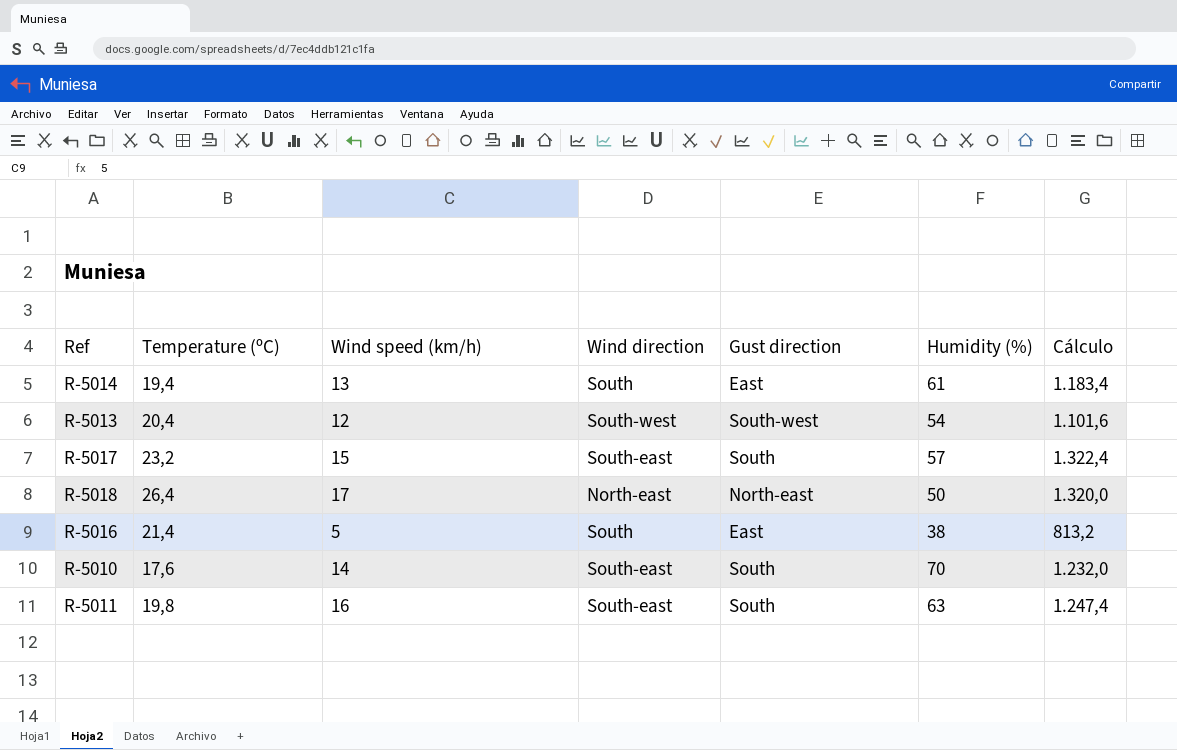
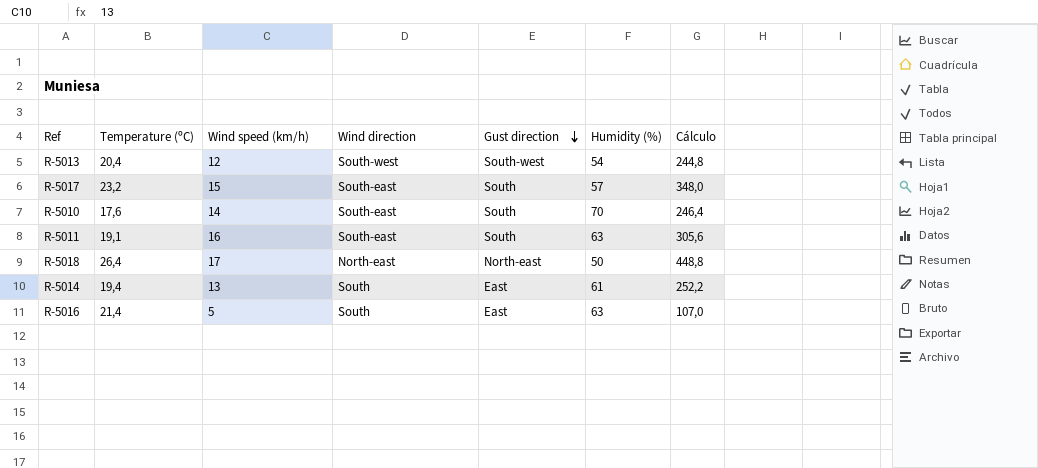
row order: none -> Gust direction descending
column Cálculo | formula: [Temperature (ºC)] * [Humidity (%)] -> [Temperature (ºC)] * [Wind speed (km/h)]
R-5011 | Temperature (ºC): 19,8 -> 19,1
R-5016 | Humidity (%): 38 -> 63

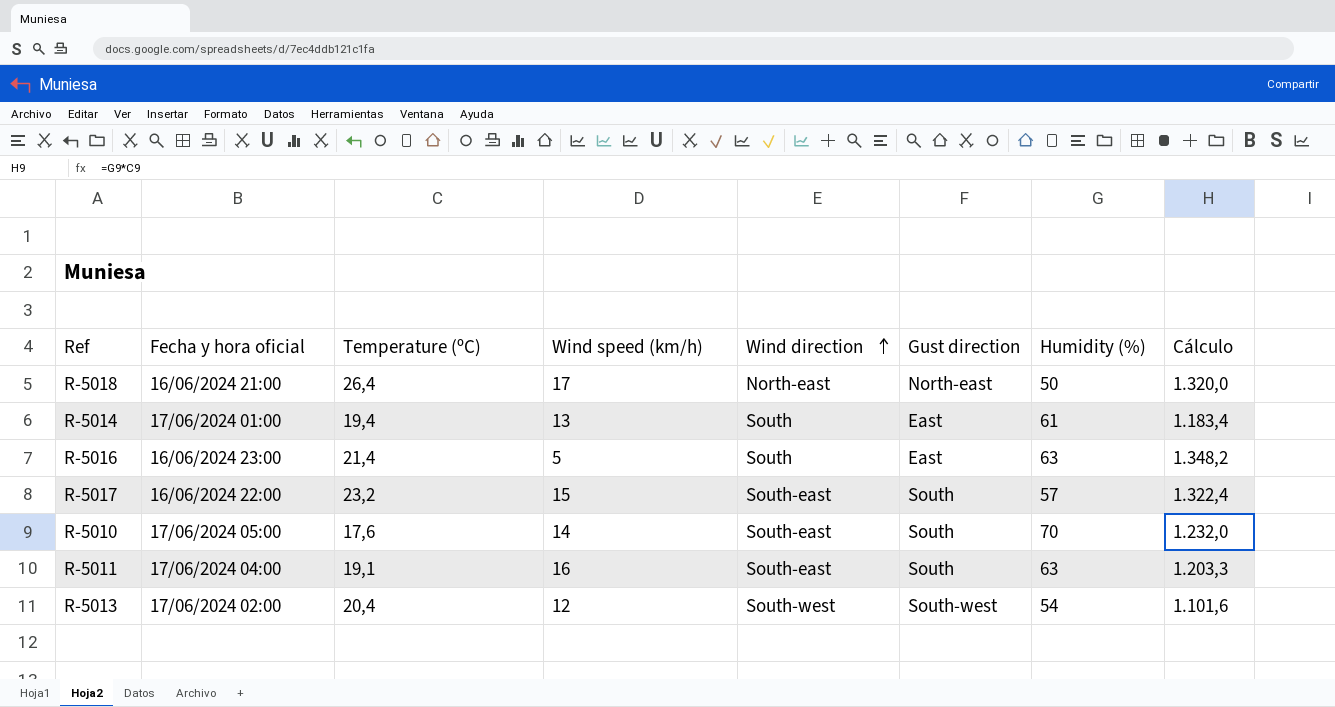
row order: Gust direction descending -> Wind direction ascending
column Fecha y hora oficial | position: none -> 2
column Cálculo | formula: [Temperature (ºC)] * [Wind speed (km/h)] -> [Temperature (ºC)] * [Humidity (%)]

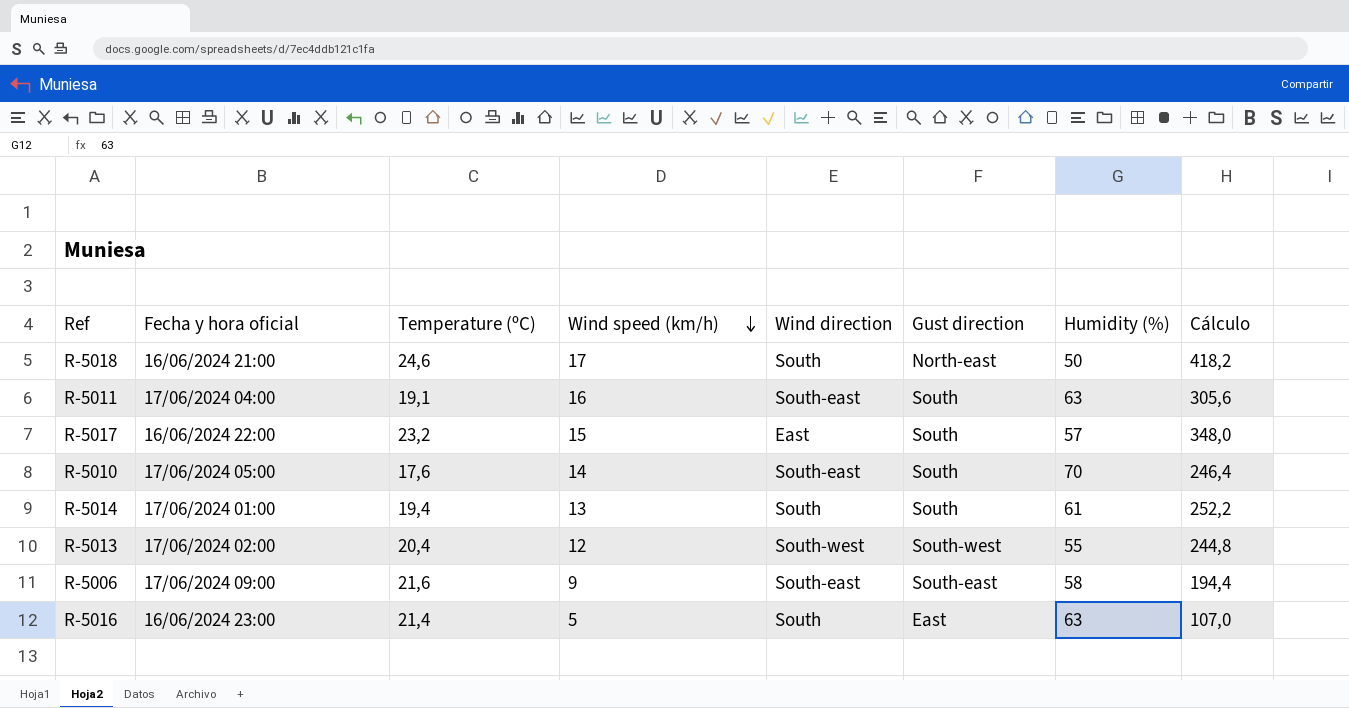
row order: Wind direction ascending -> Wind speed (km/h) descending
column Cálculo | formula: [Temperature (ºC)] * [Humidity (%)] -> [Temperature (ºC)] * [Wind speed (km/h)]
R-5018 | Temperature (ºC): 26,4 -> 24,6
R-5018 | Wind direction: North-east -> South
R-5017 | Wind direction: South-east -> East
R-5014 | Gust direction: East -> South
R-5013 | Humidity (%): 54 -> 55
row R-5006: none -> 17/06/2024 09:00 | 21,6 | 9 | South-east | South-east | 58 | 194,4

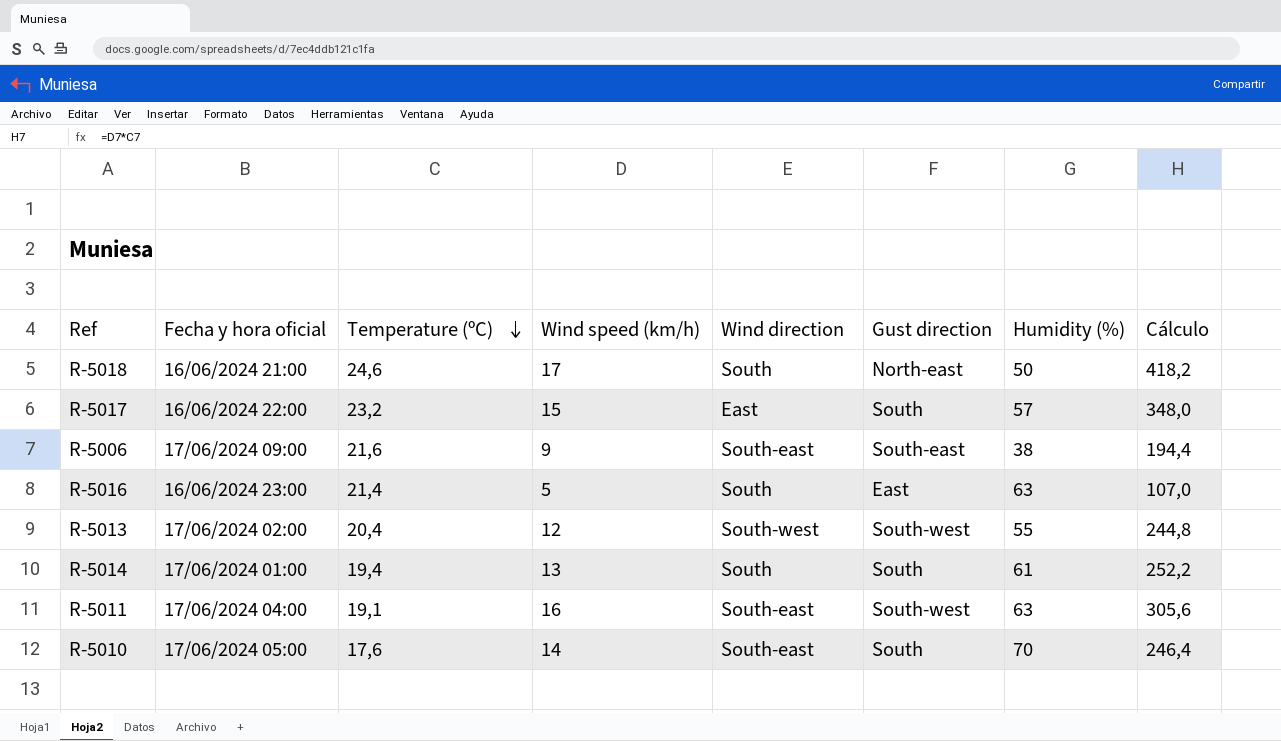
row order: Wind speed (km/h) descending -> Temperature (ºC) descending
R-5006 | Humidity (%): 58 -> 38
R-5011 | Gust direction: South -> South-west

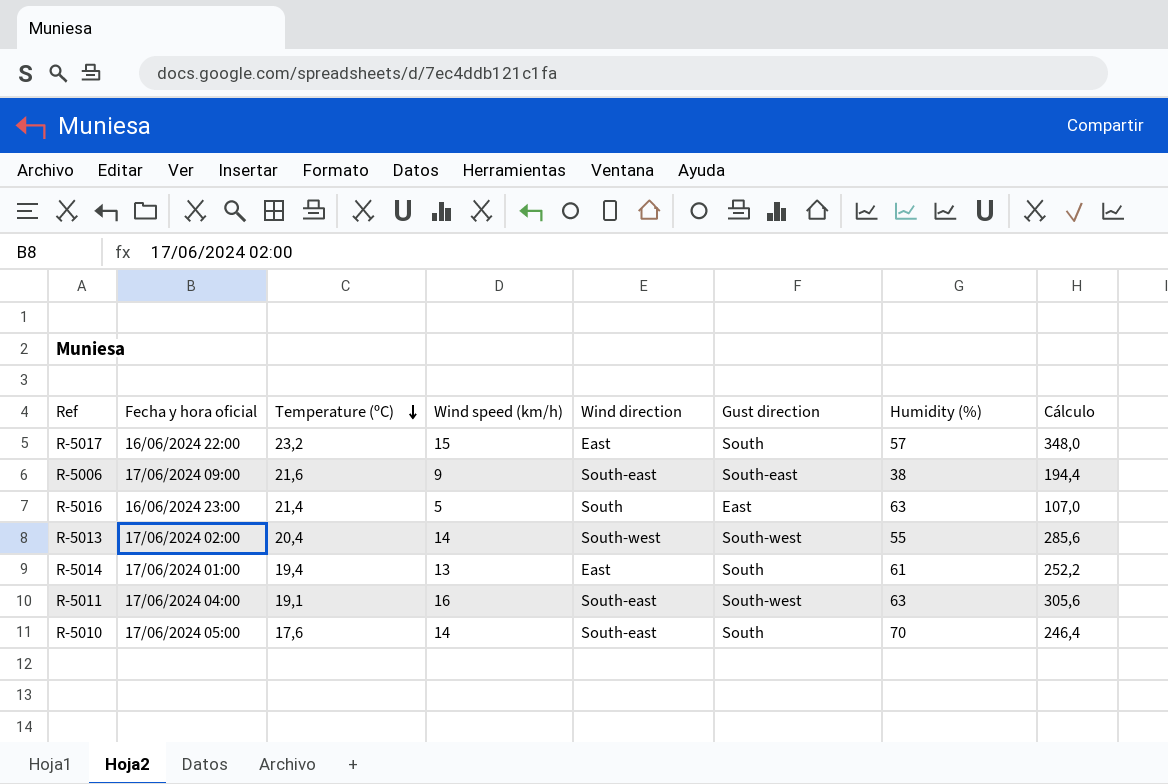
row R-5018: 16/06/2024 21:00 | 24,6 | 17 | South | North-east | 50 | 418,2 -> none
R-5013 | Wind speed (km/h): 12 -> 14
R-5013 | Cálculo: 244,8 -> 285,6
R-5014 | Wind direction: South -> East

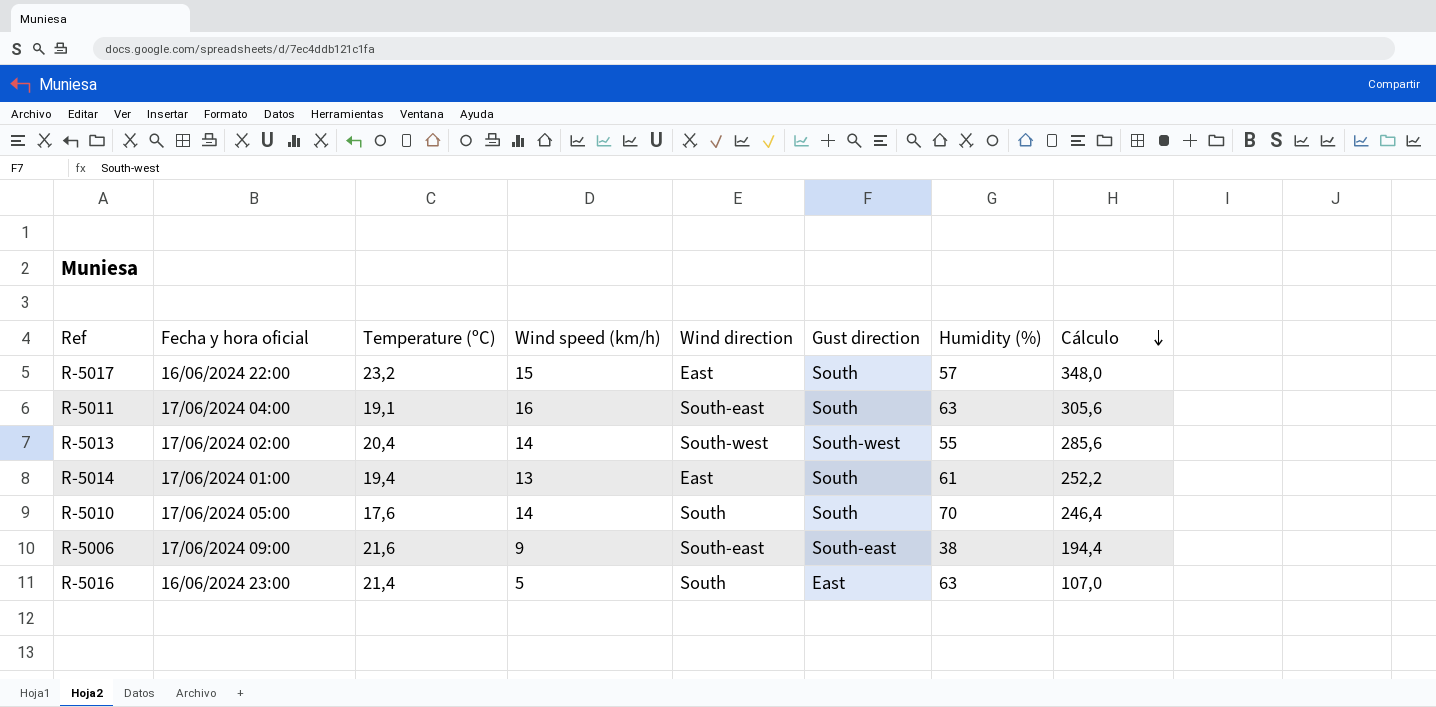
row order: Temperature (ºC) descending -> Cálculo descending
R-5011 | Gust direction: South-west -> South
R-5010 | Wind direction: South-east -> South

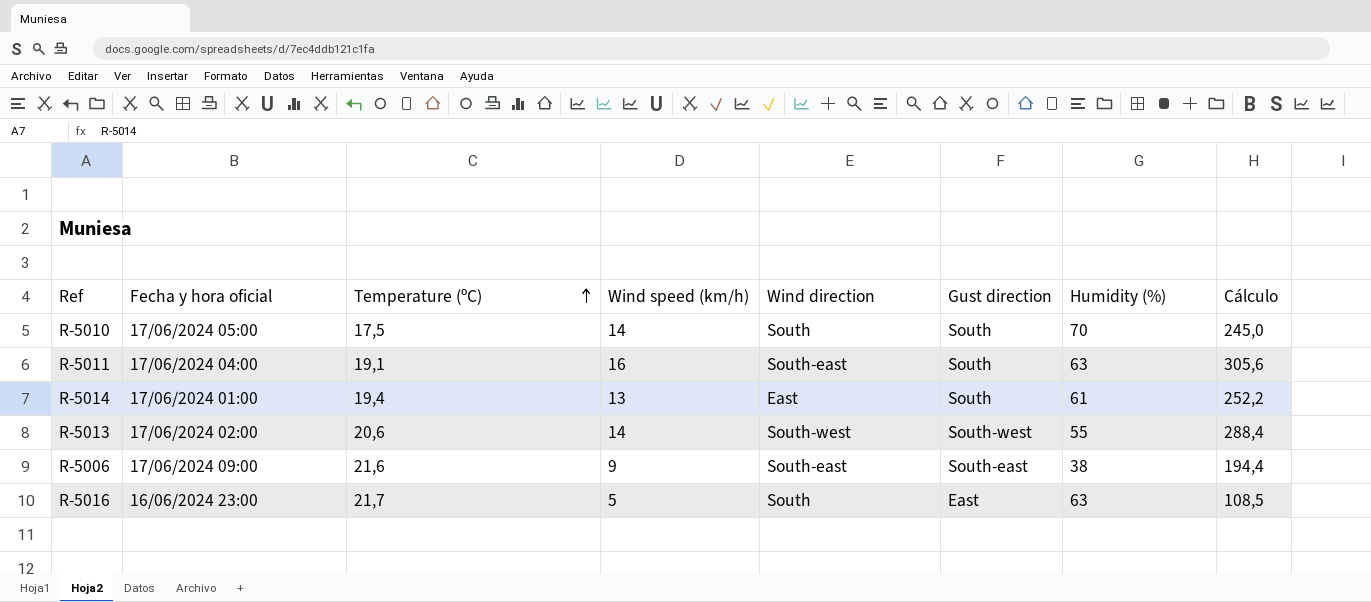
row order: Cálculo descending -> Temperature (ºC) ascending
row R-5017: 16/06/2024 22:00 | 23,2 | 15 | East | South | 57 | 348,0 -> none
R-5010 | Temperature (ºC): 17,6 -> 17,5
R-5010 | Cálculo: 246,4 -> 245,0
R-5013 | Temperature (ºC): 20,4 -> 20,6
R-5013 | Cálculo: 285,6 -> 288,4
R-5016 | Temperature (ºC): 21,4 -> 21,7
R-5016 | Cálculo: 107,0 -> 108,5

